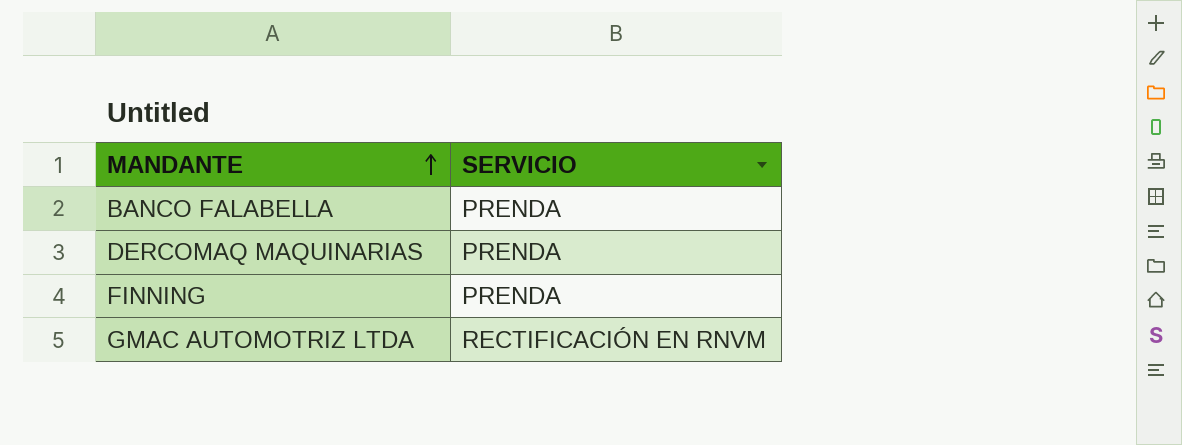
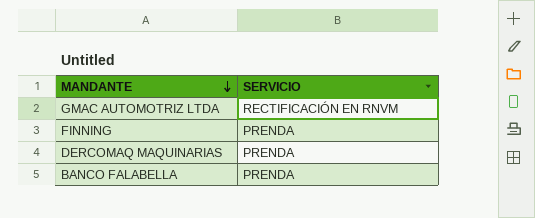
row order: MANDANTE ascending -> MANDANTE descending

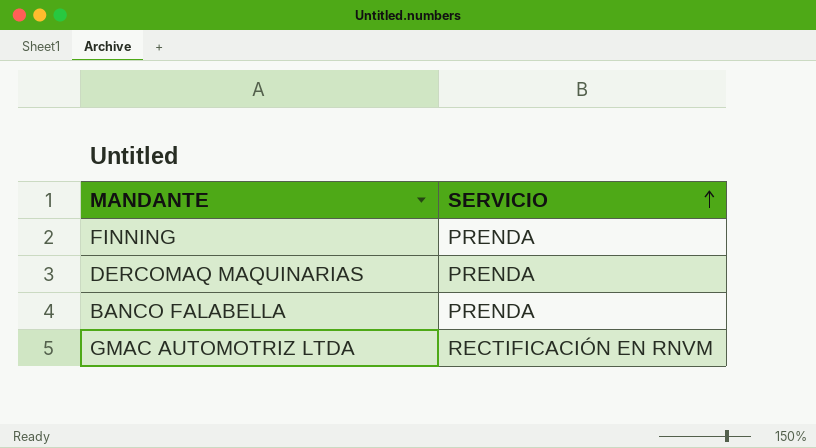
row order: MANDANTE descending -> SERVICIO ascending

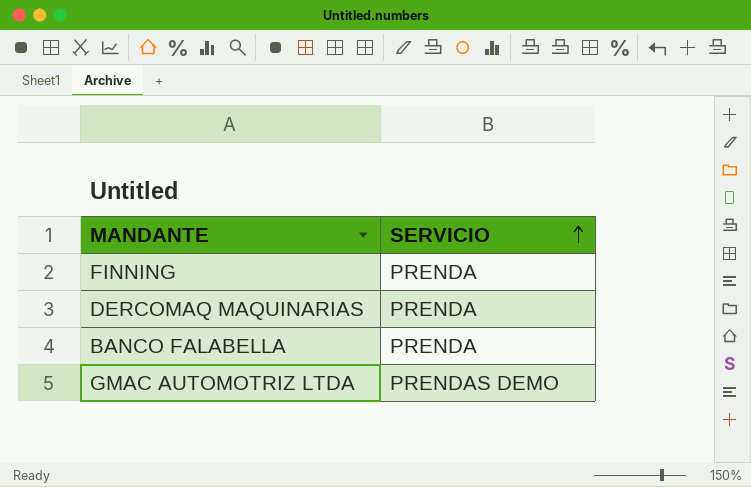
GMAC AUTOMOTRIZ LTDA | SERVICIO: RECTIFICACIÓN EN RNVM -> PRENDAS DEMO

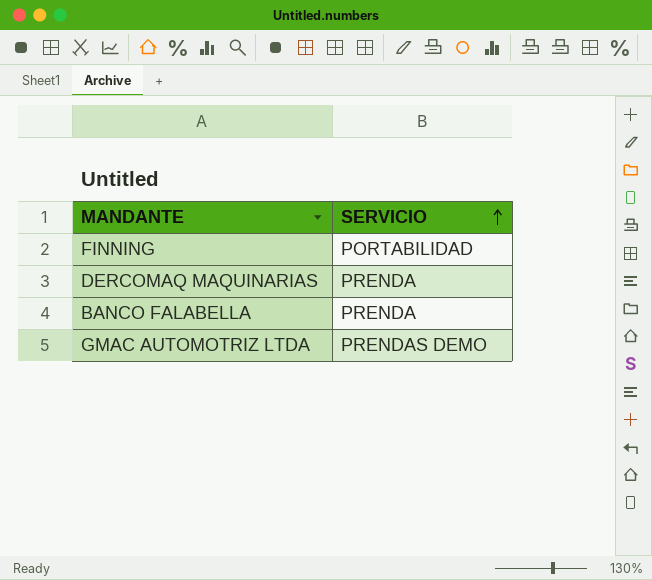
FINNING | SERVICIO: PRENDA -> PORTABILIDAD

